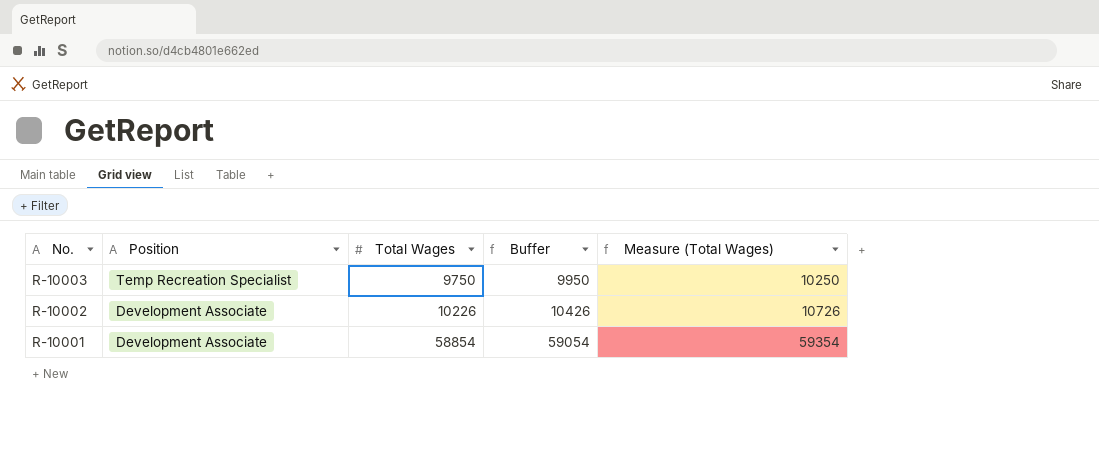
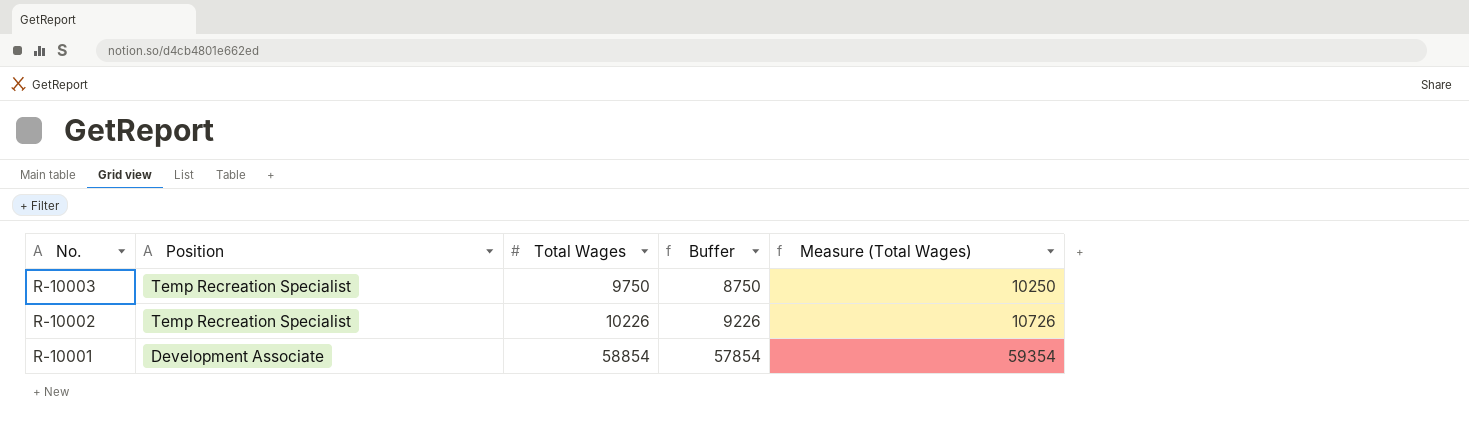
column Buffer | formula: [Total Wages] + 200 -> [Total Wages] - 1000
R-10002 | Position: Development Associate -> Temp Recreation Specialist

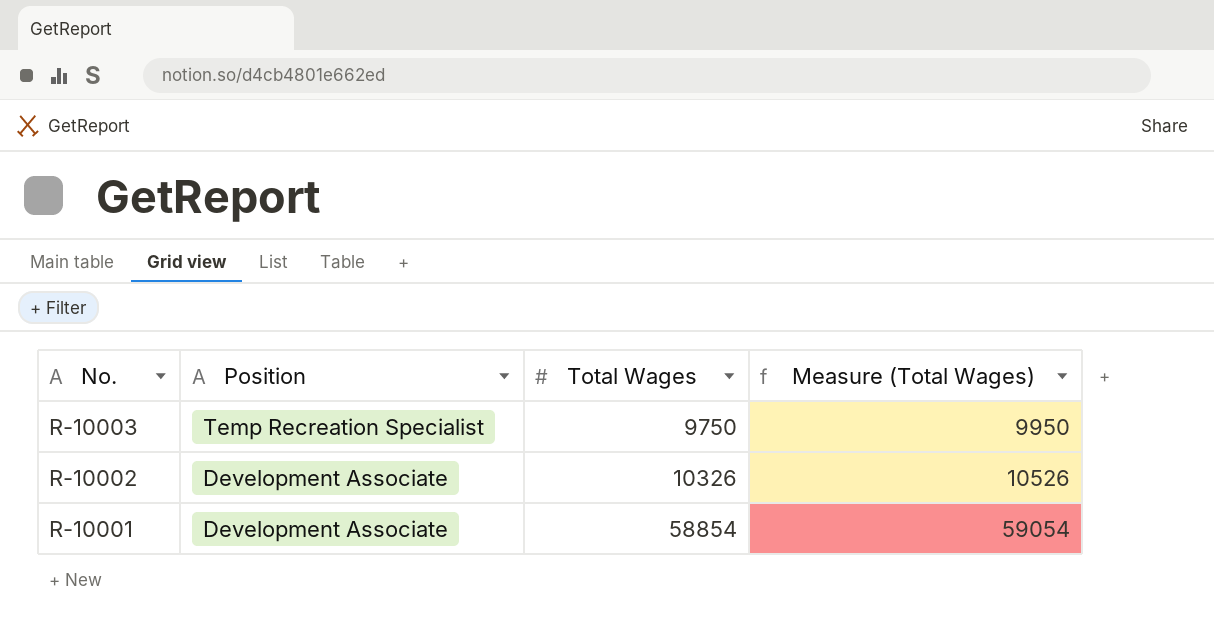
column Buffer | formula: [Total Wages] - 1000 -> none
column Measure (Total Wages) | formula: [Total Wages] + 500 -> [Total Wages] + 200
R-10002 | Position: Temp Recreation Specialist -> Development Associate
R-10002 | Total Wages: 10226 -> 10326

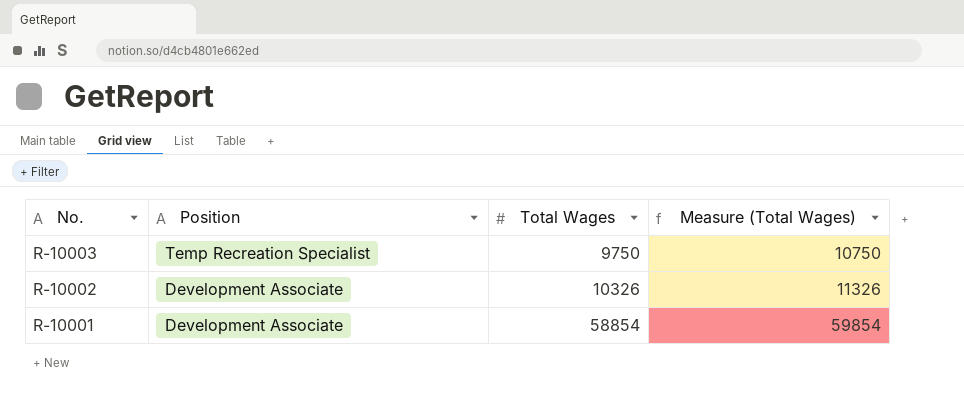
column Measure (Total Wages) | formula: [Total Wages] + 200 -> [Total Wages] + 1000

